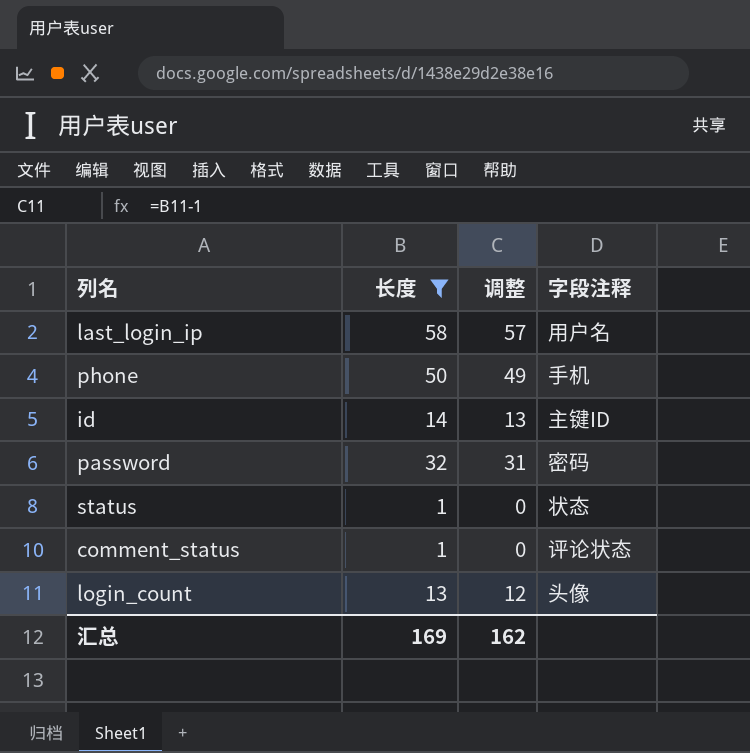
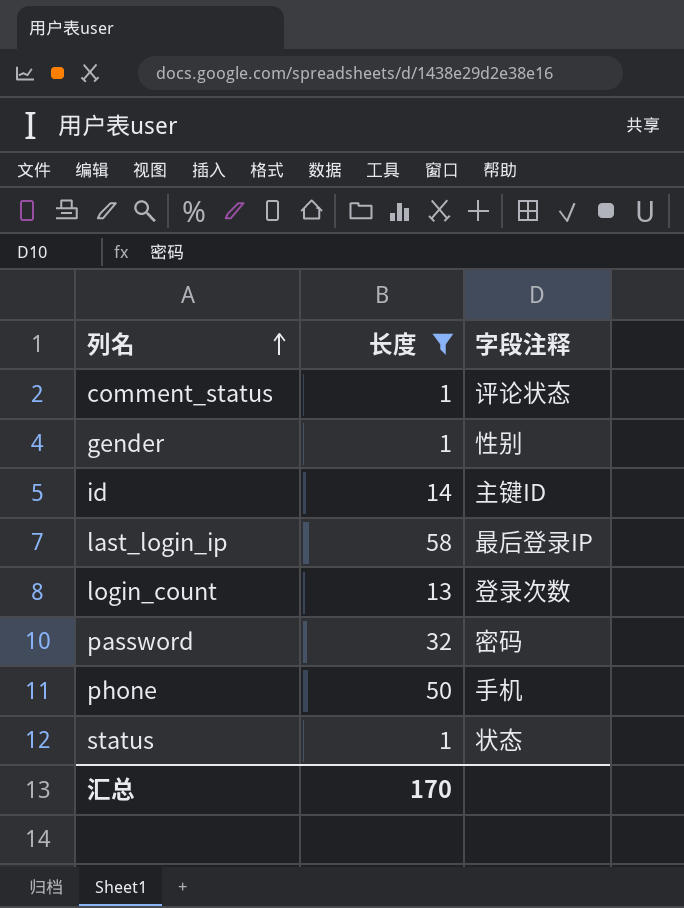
row order: none -> 列名 ascending
column 调整 | formula: [长度] - 1 -> none
row gender: none -> 1 | 性别
last_login_ip | 字段注释: 用户名 -> 最后登录IP
login_count | 字段注释: 头像 -> 登录次数
汇总 | 长度: 169 -> 170

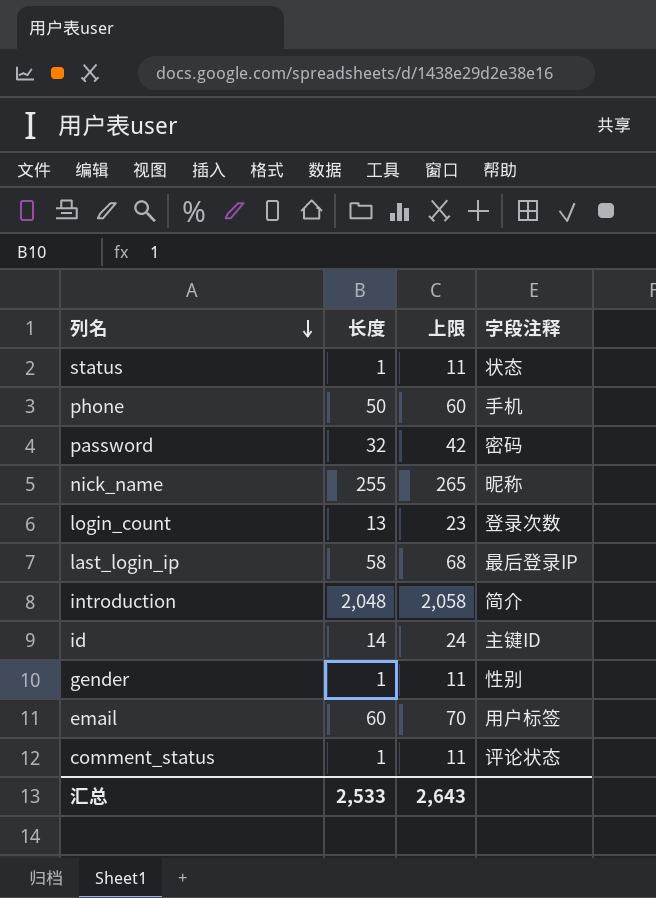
filter: 长度 <= 58 -> none
row order: 列名 ascending -> 列名 descending
column 上限 | formula: none -> [长度] + 10
汇总 | 长度: 170 -> 2,533

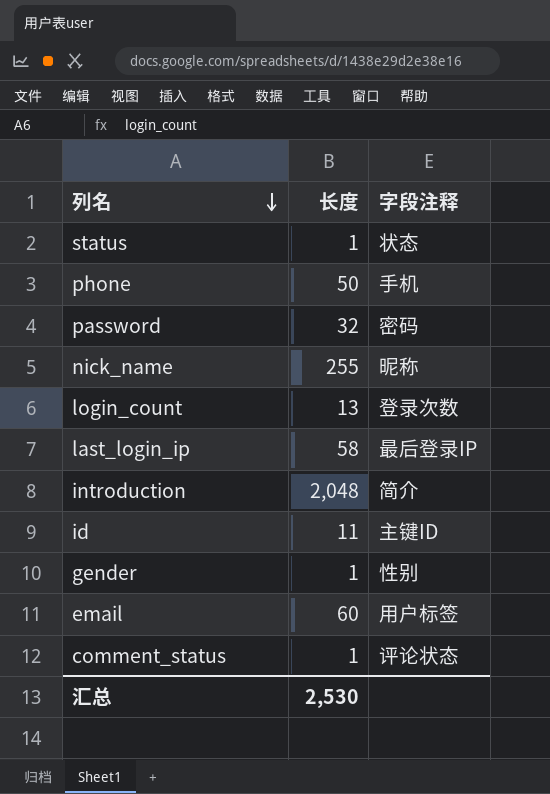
column 上限 | formula: [长度] + 10 -> none
id | 长度: 14 -> 11
汇总 | 长度: 2,533 -> 2,530

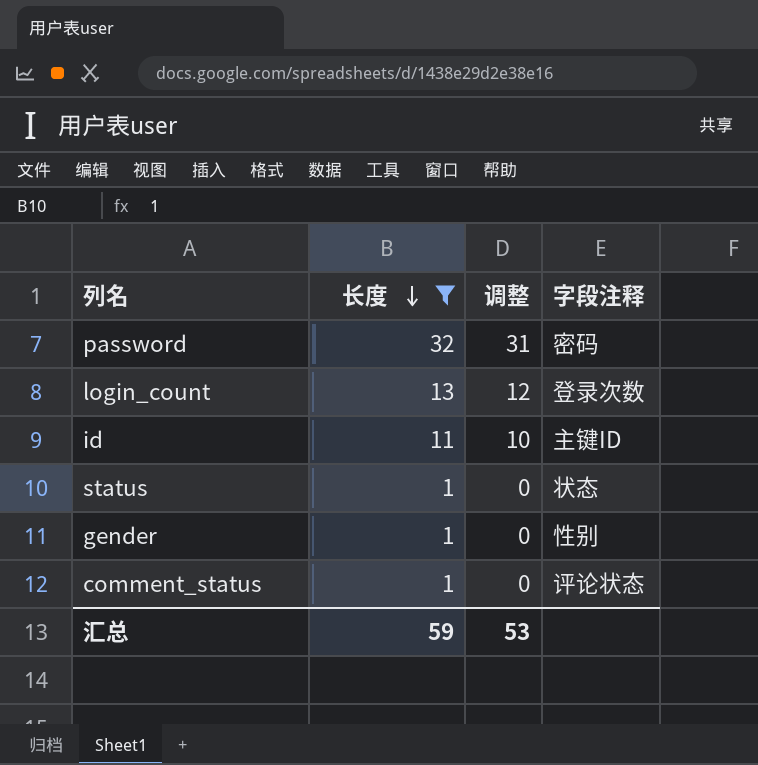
filter: none -> 长度 <= 32
row order: 列名 descending -> 长度 descending
column 调整 | formula: none -> [长度] - 1
汇总 | 长度: 2,530 -> 59

